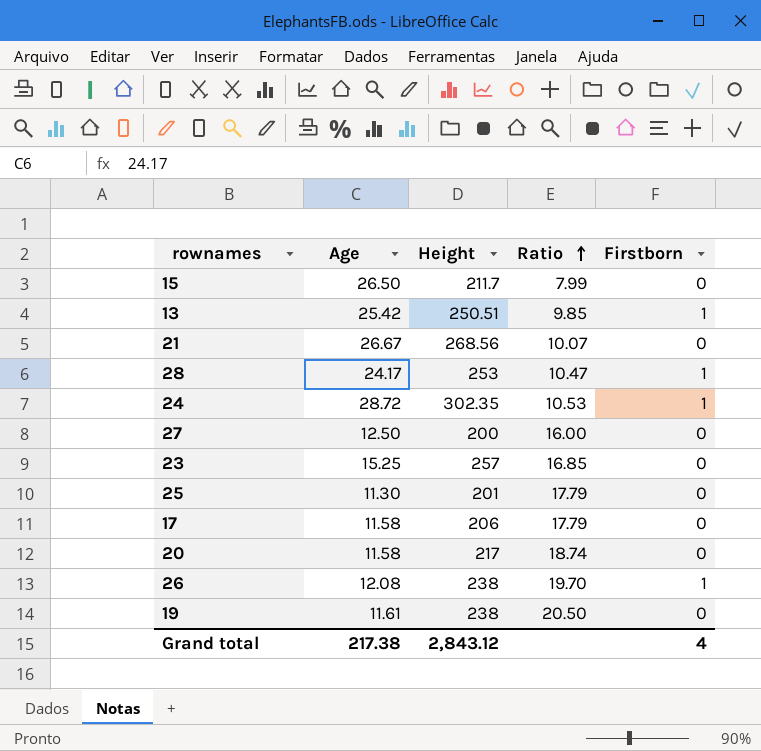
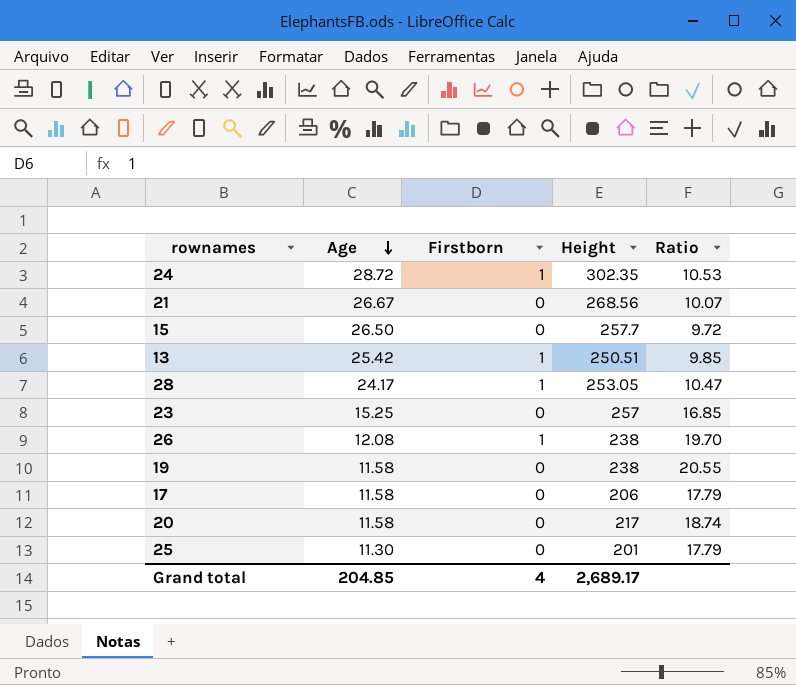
row order: Ratio ascending -> Age descending
column Firstborn | position: 5 -> 3
row 27: 12.50 | 200 | 16.00 | 0 -> none
15 | Height: 211.7 -> 257.7
15 | Ratio: 7.99 -> 9.72
28 | Height: 253 -> 253.05
19 | Age: 11.61 -> 11.58
19 | Ratio: 20.50 -> 20.55
Grand total | Age: 217.38 -> 204.85
Grand total | Height: 2,843.12 -> 2,689.17

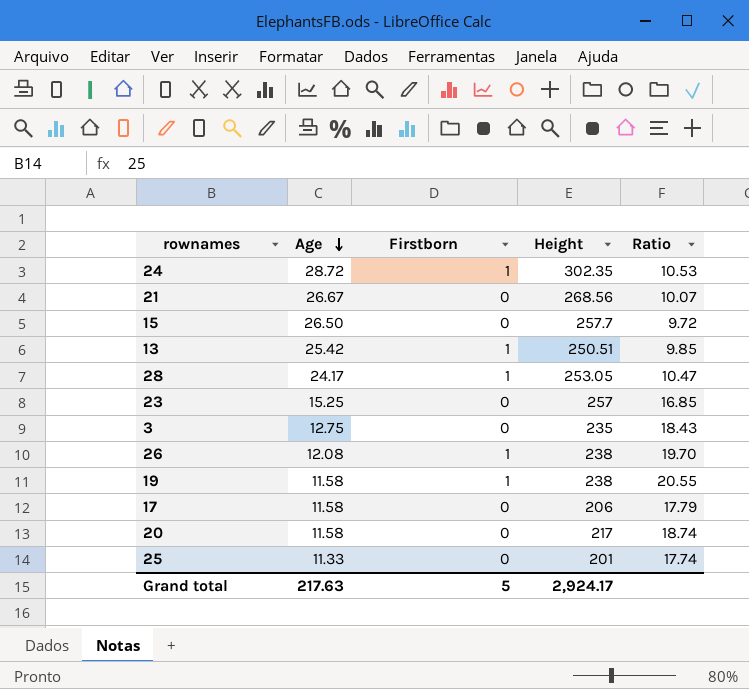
row 3: none -> 12.75 | 0 | 235 | 18.43
19 | Firstborn: 0 -> 1
25 | Age: 11.30 -> 11.33
25 | Ratio: 17.79 -> 17.74
Grand total | Age: 204.85 -> 217.63
Grand total | Firstborn: 4 -> 5
Grand total | Height: 2,689.17 -> 2,924.17

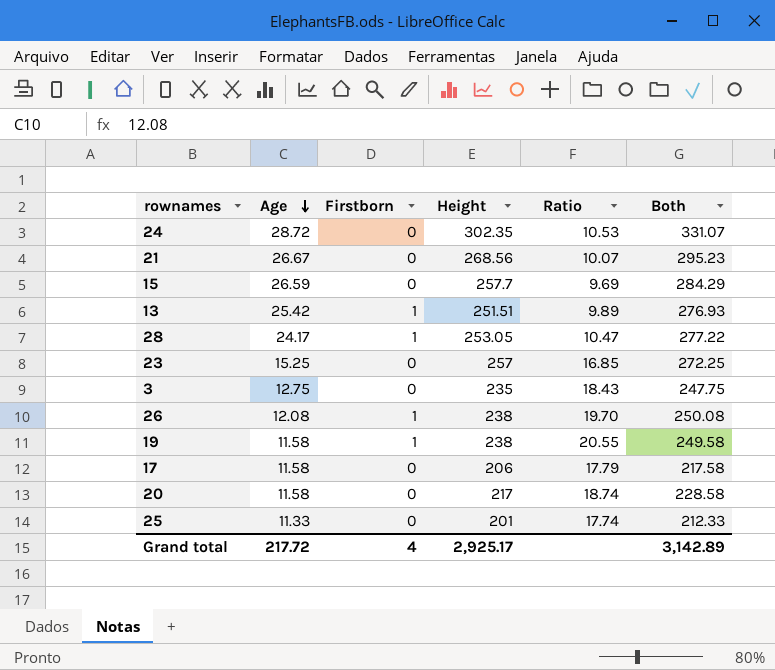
column Both | formula: none -> [Age] + [Height]
24 | Firstborn: 1 -> 0
15 | Age: 26.50 -> 26.59
15 | Ratio: 9.72 -> 9.69
13 | Height: 250.51 -> 251.51
13 | Ratio: 9.85 -> 9.89
Grand total | Age: 217.63 -> 217.72
Grand total | Firstborn: 5 -> 4
Grand total | Height: 2,924.17 -> 2,925.17

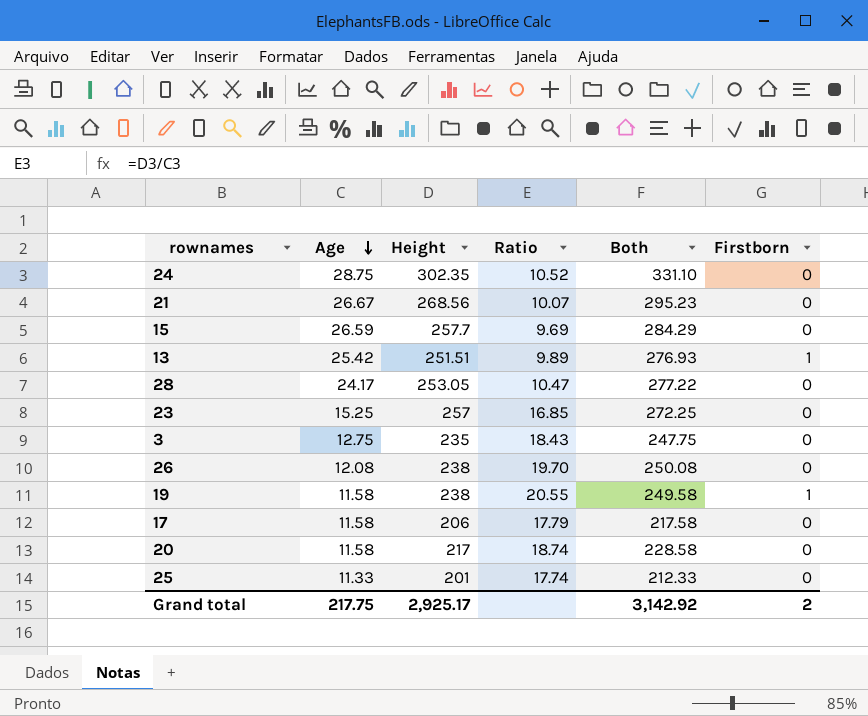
column Firstborn | position: 3 -> 6
24 | Age: 28.72 -> 28.75
24 | Ratio: 10.53 -> 10.52
24 | Both: 331.07 -> 331.10
28 | Firstborn: 1 -> 0
26 | Firstborn: 1 -> 0
Grand total | Age: 217.72 -> 217.75
Grand total | Both: 3,142.89 -> 3,142.92
Grand total | Firstborn: 4 -> 2

